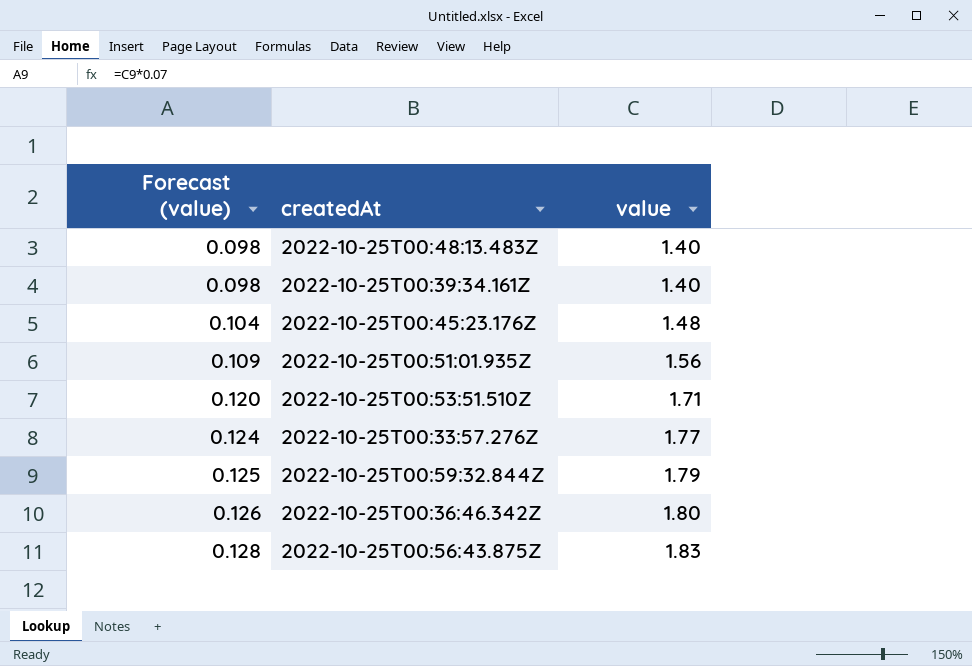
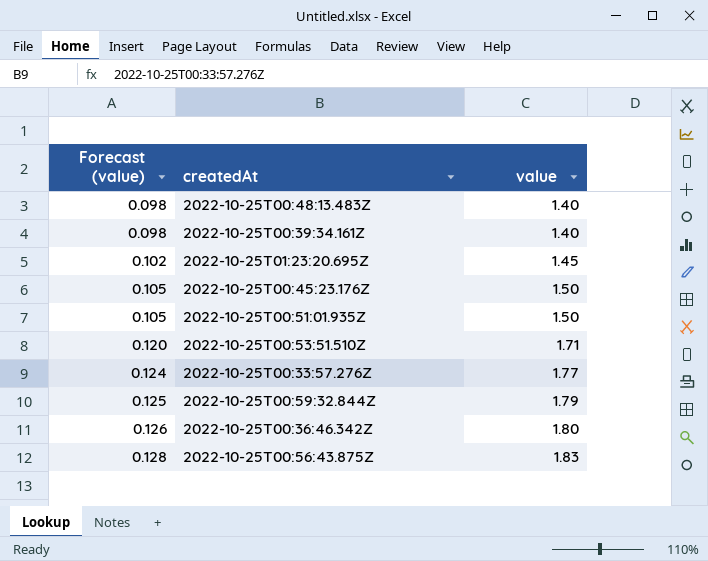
row 2022-10-25T01:23:20.695Z: none -> 0.102 | 1.45
2022-10-25T00:45:23.176Z | Forecast (value): 0.104 -> 0.105
2022-10-25T00:45:23.176Z | value: 1.48 -> 1.50
2022-10-25T00:51:01.935Z | Forecast (value): 0.109 -> 0.105
2022-10-25T00:51:01.935Z | value: 1.56 -> 1.50

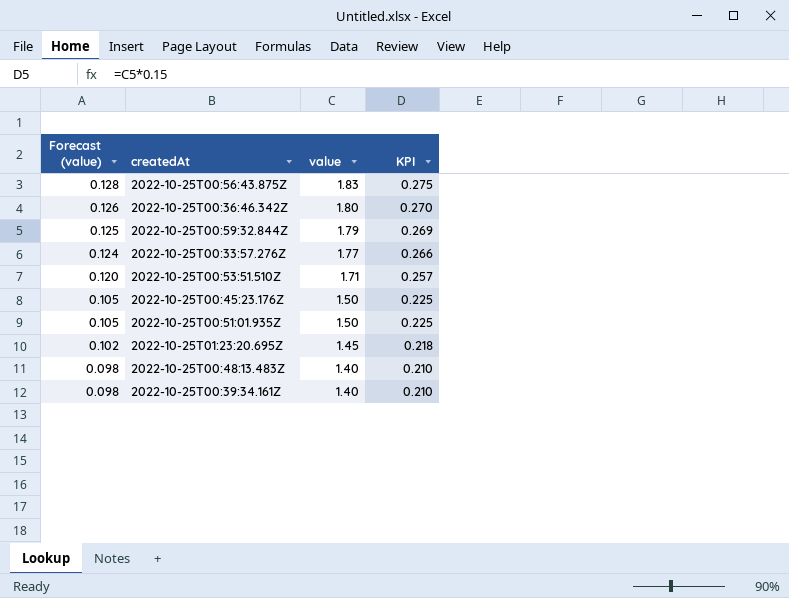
row order: Forecast (value) ascending -> Forecast (value) descending
column KPI | formula: none -> [value] * 0.15

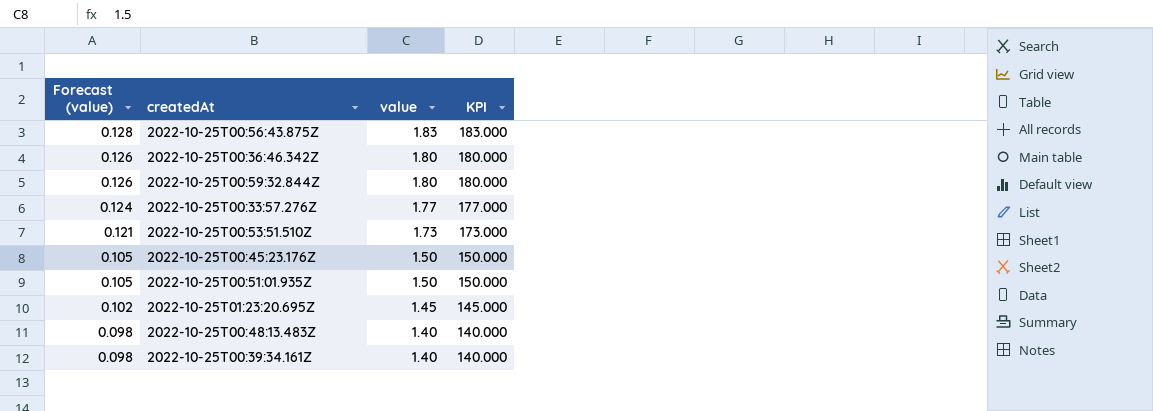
column KPI | formula: [value] * 0.15 -> [value] * 100
2022-10-25T00:59:32.844Z | Forecast (value): 0.125 -> 0.126
2022-10-25T00:59:32.844Z | value: 1.79 -> 1.80
2022-10-25T00:53:51.510Z | Forecast (value): 0.120 -> 0.121
2022-10-25T00:53:51.510Z | value: 1.71 -> 1.73

